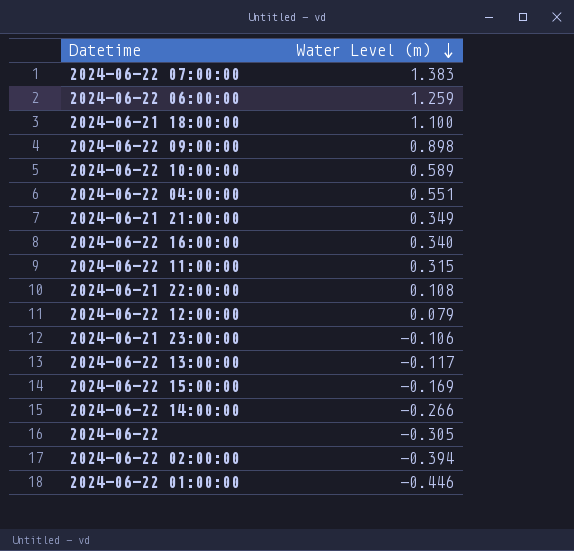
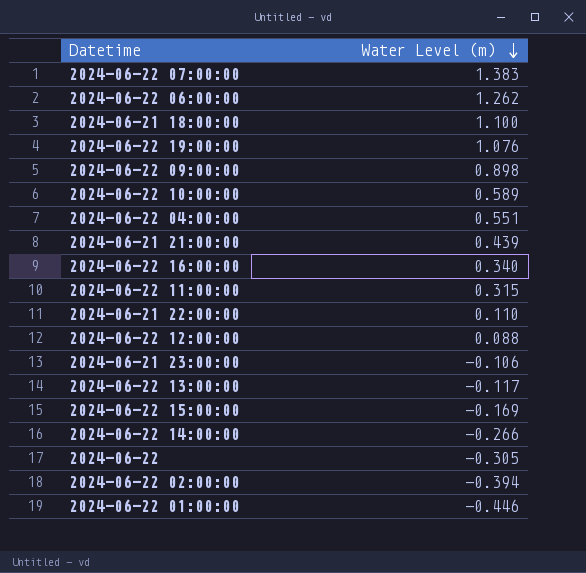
2024-06-22 06:00:00 | Water Level (m): 1.259 -> 1.262
row 2024-06-22 19:00:00: none -> 1.076
2024-06-21 21:00:00 | Water Level (m): 0.349 -> 0.439
2024-06-21 22:00:00 | Water Level (m): 0.108 -> 0.110
2024-06-22 12:00:00 | Water Level (m): 0.079 -> 0.088

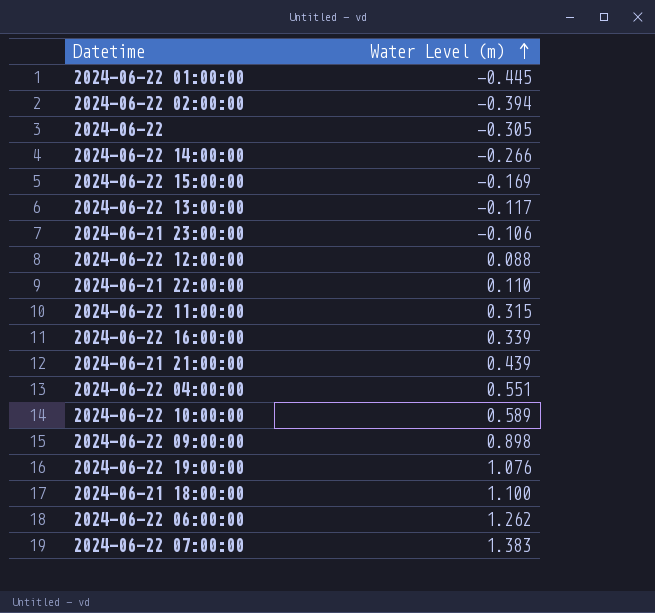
row order: Water Level (m) descending -> Water Level (m) ascending
2024-06-22 01:00:00 | Water Level (m): -0.446 -> -0.445
2024-06-22 16:00:00 | Water Level (m): 0.340 -> 0.339

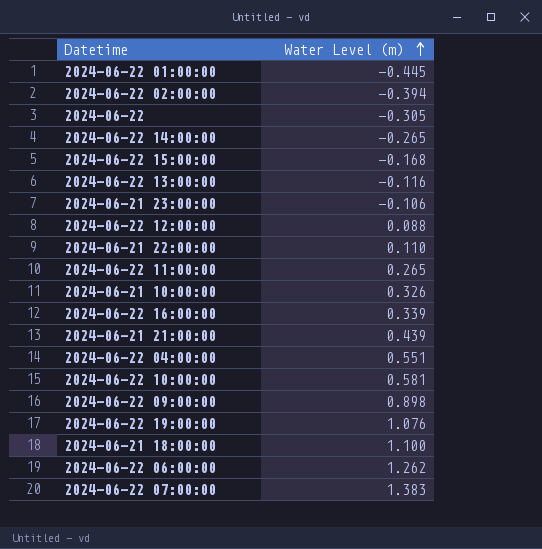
2024-06-22 14:00:00 | Water Level (m): -0.266 -> -0.265
2024-06-22 15:00:00 | Water Level (m): -0.169 -> -0.168
2024-06-22 13:00:00 | Water Level (m): -0.117 -> -0.116
2024-06-22 11:00:00 | Water Level (m): 0.315 -> 0.265
row 2024-06-21 10:00:00: none -> 0.326
2024-06-22 10:00:00 | Water Level (m): 0.589 -> 0.581

